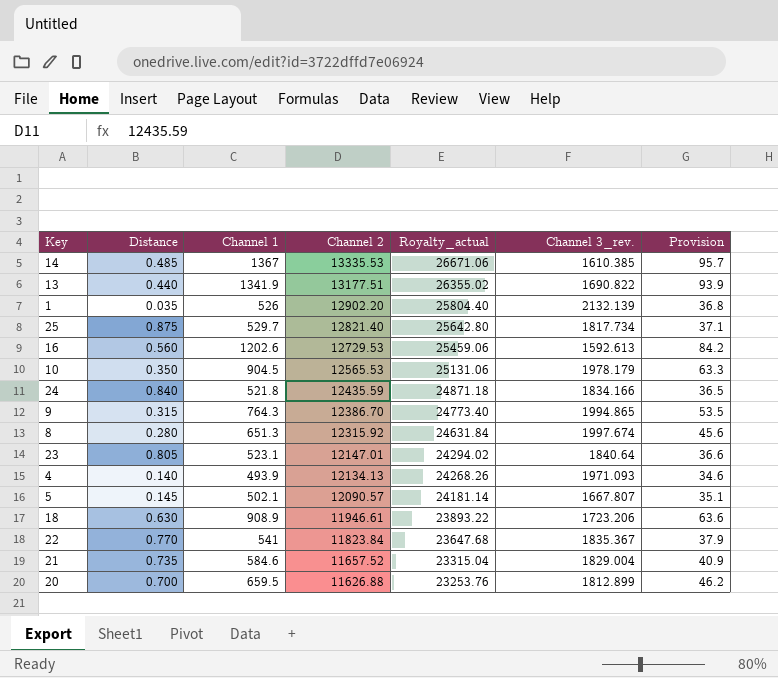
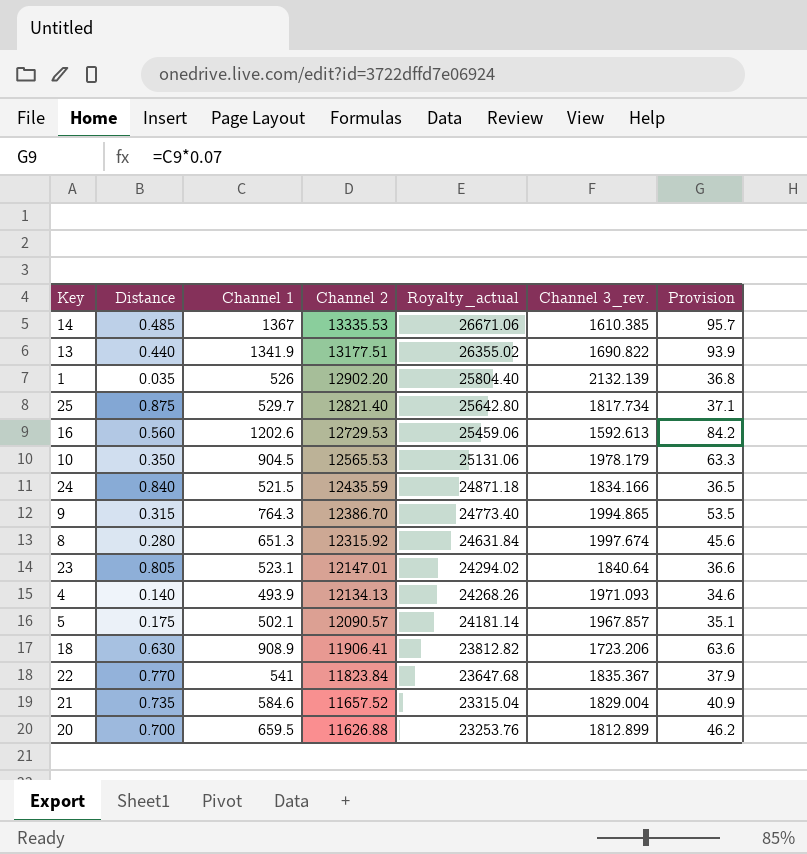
24 | Channel 1: 521.8 -> 521.5
5 | Distance: 0.145 -> 0.175
5 | Channel 3_rev.: 1667.807 -> 1967.857
18 | Channel 2: 11946.61 -> 11906.41
18 | Royalty_actual: 23893.22 -> 23812.82

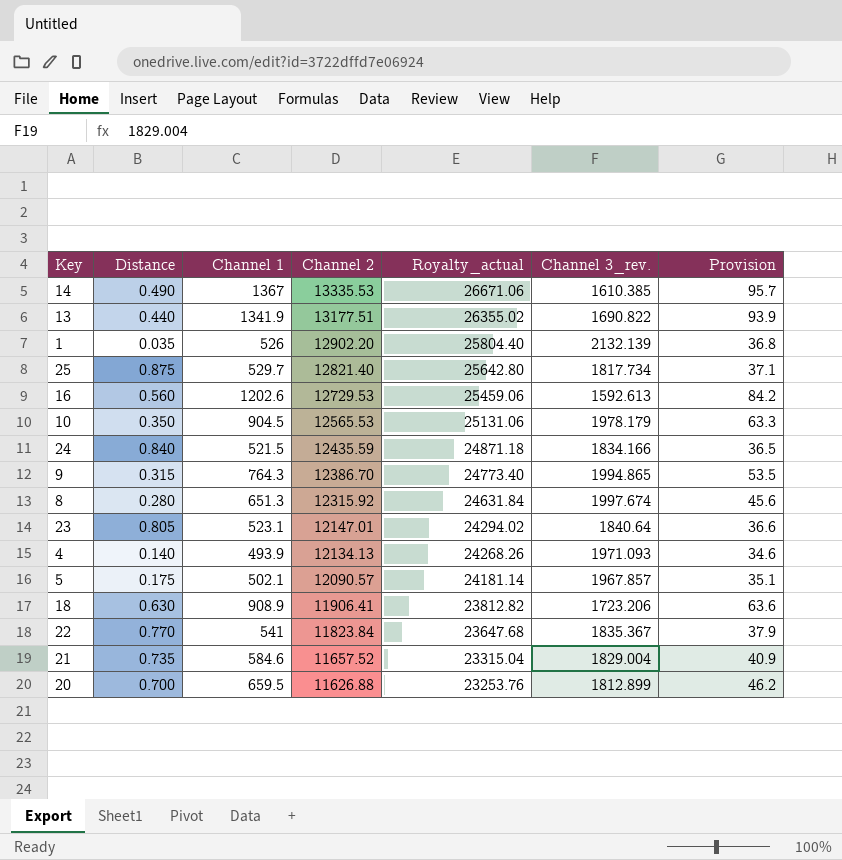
14 | Distance: 0.485 -> 0.490

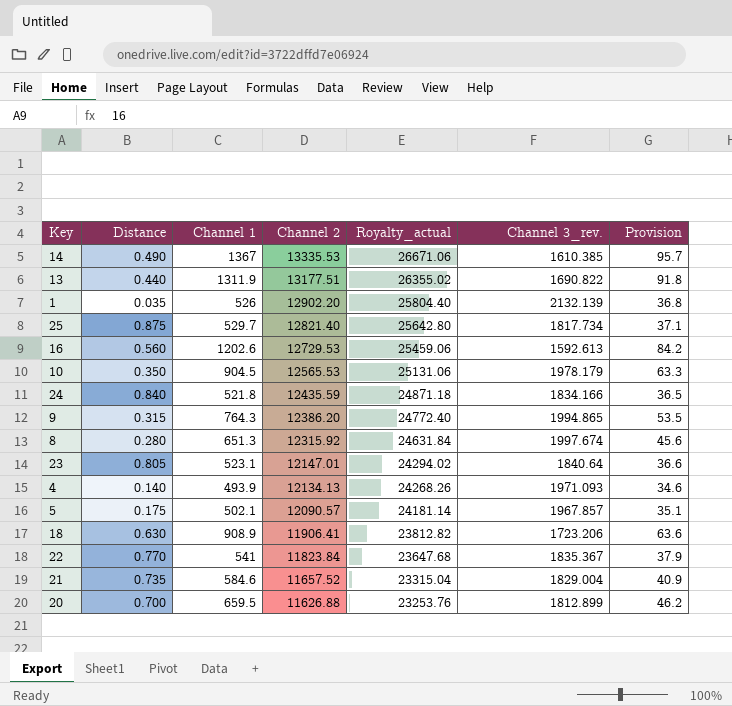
13 | Channel 1: 1341.9 -> 1311.9
13 | Provision: 93.9 -> 91.8
24 | Channel 1: 521.5 -> 521.8
9 | Channel 2: 12386.70 -> 12386.20
9 | Royalty_actual: 24773.40 -> 24772.40

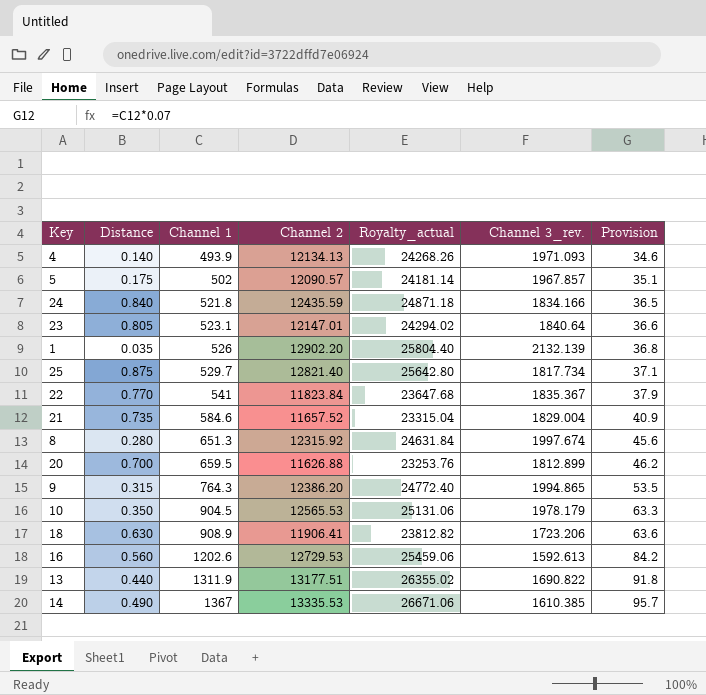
row order: Channel 2 descending -> Channel 1 ascending
5 | Channel 1: 502.1 -> 502

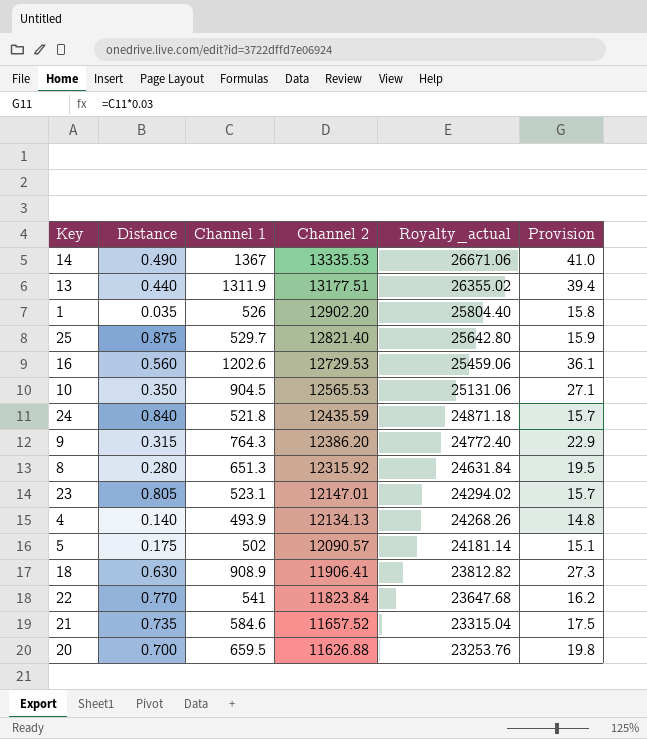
row order: Channel 1 ascending -> Channel 2 descending
column Channel 3_rev. | position: 6 -> none
column Provision | formula: [Channel 1] * 0.07 -> [Channel 1] * 0.03

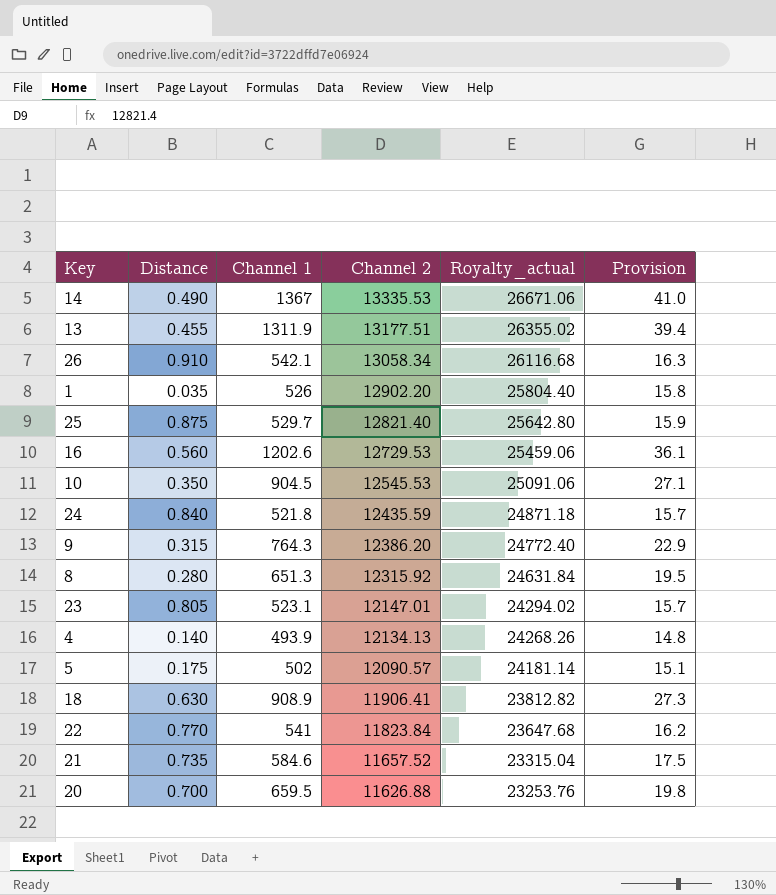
13 | Distance: 0.440 -> 0.455
row 26: none -> 0.910 | 542.1 | 13058.34 | 26116.68 | 16.3
10 | Channel 2: 12565.53 -> 12545.53
10 | Royalty_actual: 25131.06 -> 25091.06

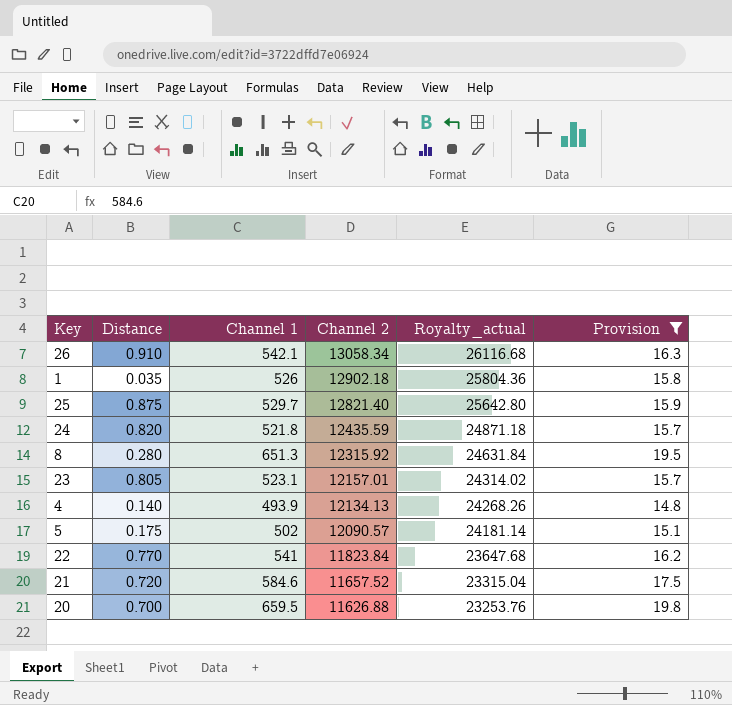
filter: none -> Provision <= 19.8
1 | Channel 2: 12902.20 -> 12902.18
1 | Royalty_actual: 25804.40 -> 25804.36
24 | Distance: 0.840 -> 0.820
23 | Channel 2: 12147.01 -> 12157.01
23 | Royalty_actual: 24294.02 -> 24314.02
21 | Distance: 0.735 -> 0.720

